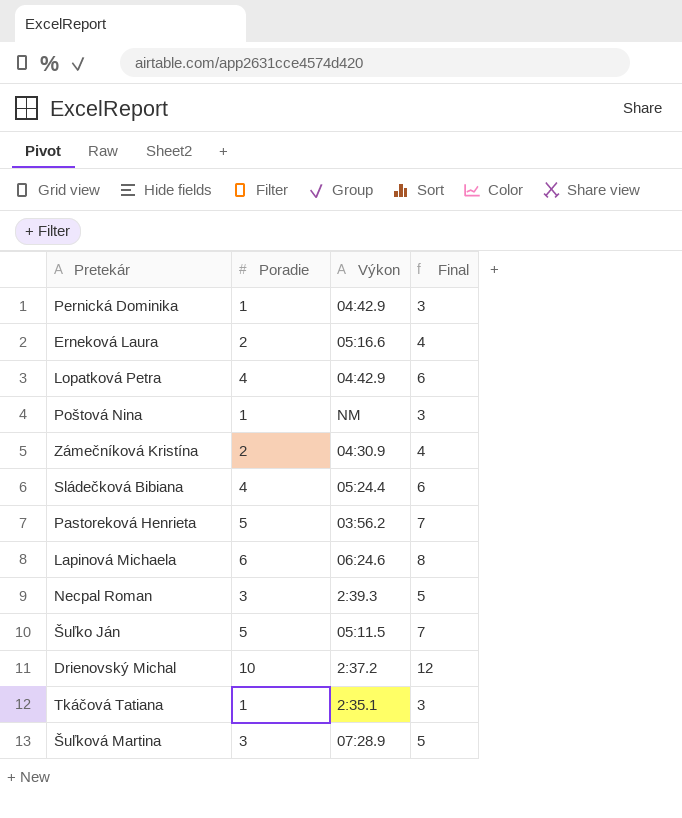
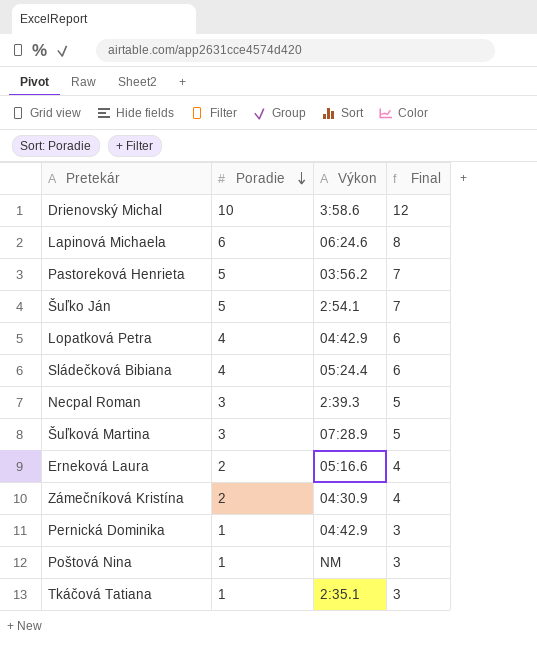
row order: none -> Poradie descending
Drienovský Michal | Výkon: 2:37.2 -> 3:58.6
Šuľko Ján | Výkon: 05:11.5 -> 2:54.1

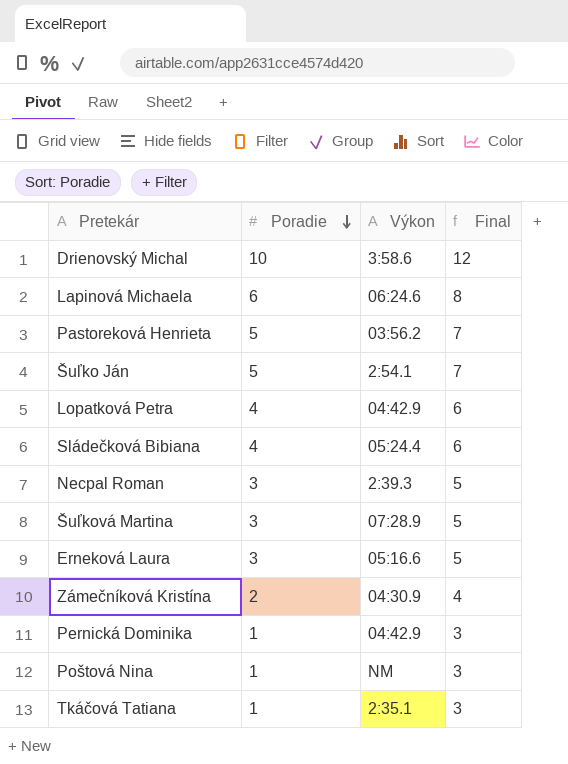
Erneková Laura | Poradie: 2 -> 3
Erneková Laura | Final: 4 -> 5

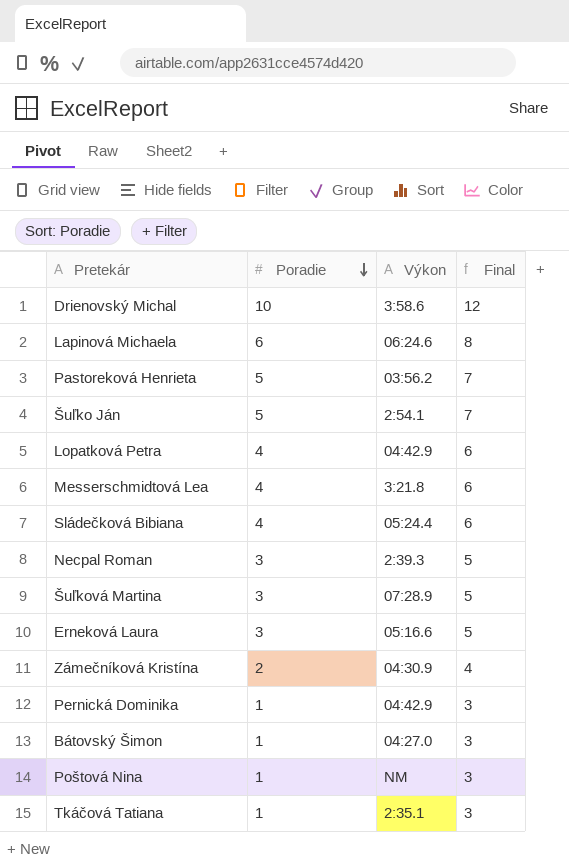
row Messerschmidtová Lea: none -> 4 | 3:21.8 | 6
row Bátovský Šimon: none -> 1 | 04:27.0 | 3

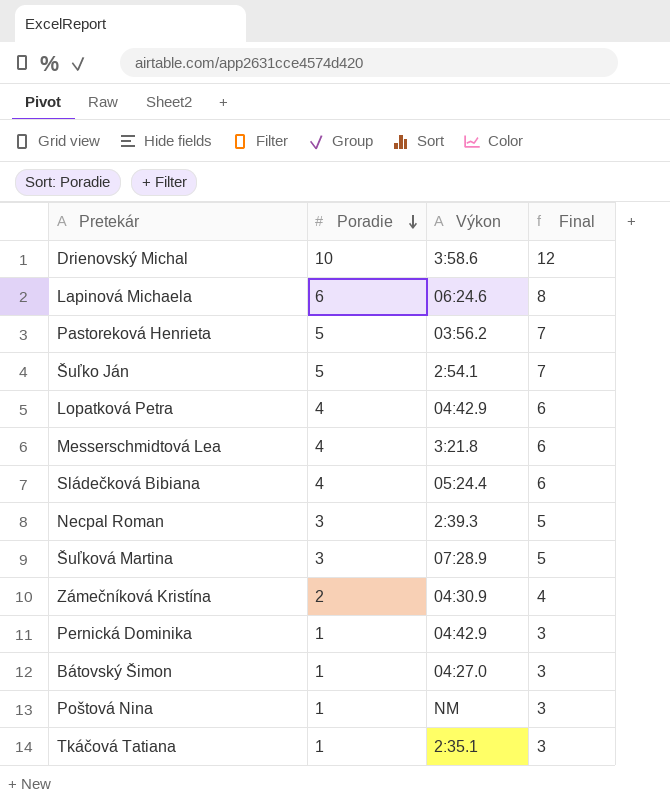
row Erneková Laura: 3 | 05:16.6 | 5 -> none

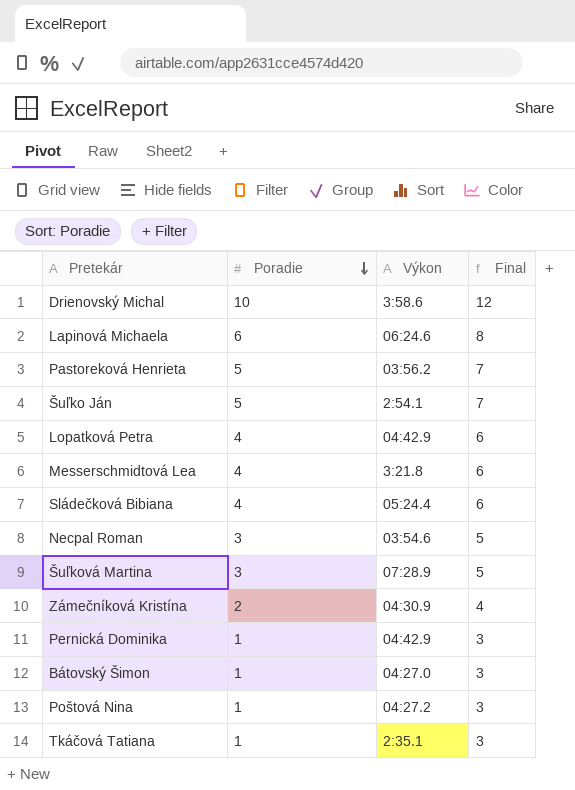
Necpal Roman | Výkon: 2:39.3 -> 03:54.6
Poštová Nina | Výkon: NM -> 04:27.2

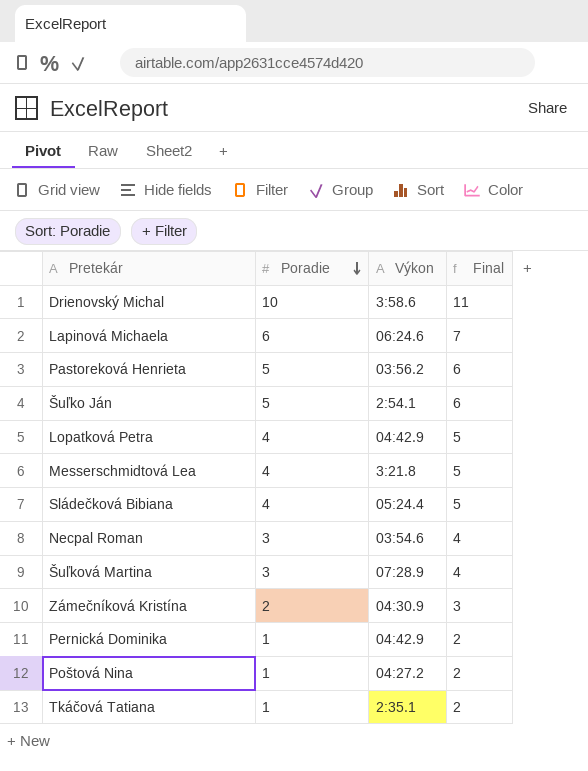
column Final | formula: [Poradie] + 2 -> [Poradie] + 1
row Bátovský Šimon: 1 | 04:27.0 | 3 -> none

